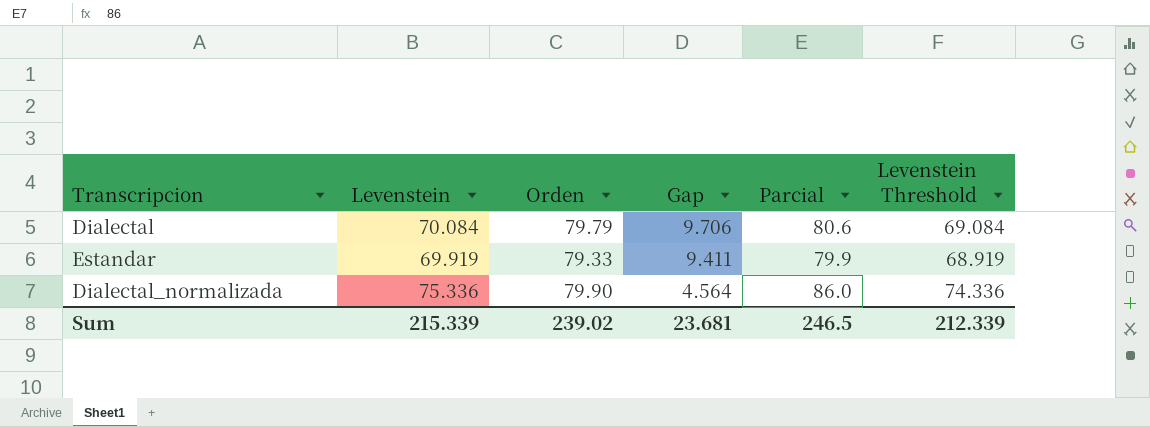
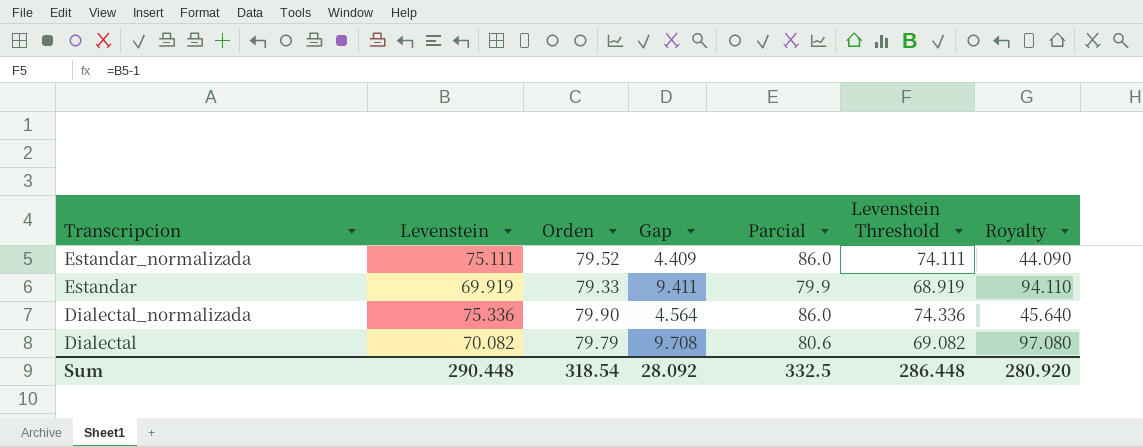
row order: Gap descending -> Transcripcion descending
column Royalty | formula: none -> [Gap] * 10
row Estandar_normalizada: none -> 75.111 | 79.52 | 4.409 | 86.0 | 74.111 | 44.090
Dialectal | Levenstein: 70.084 -> 70.082
Dialectal | Gap: 9.706 -> 9.708
Dialectal | Levenstein Threshold: 69.084 -> 69.082
Sum | Levenstein: 215.339 -> 290.448
Sum | Orden: 239.02 -> 318.54
Sum | Gap: 23.681 -> 28.092
Sum | Parcial: 246.5 -> 332.5
Sum | Levenstein Threshold: 212.339 -> 286.448

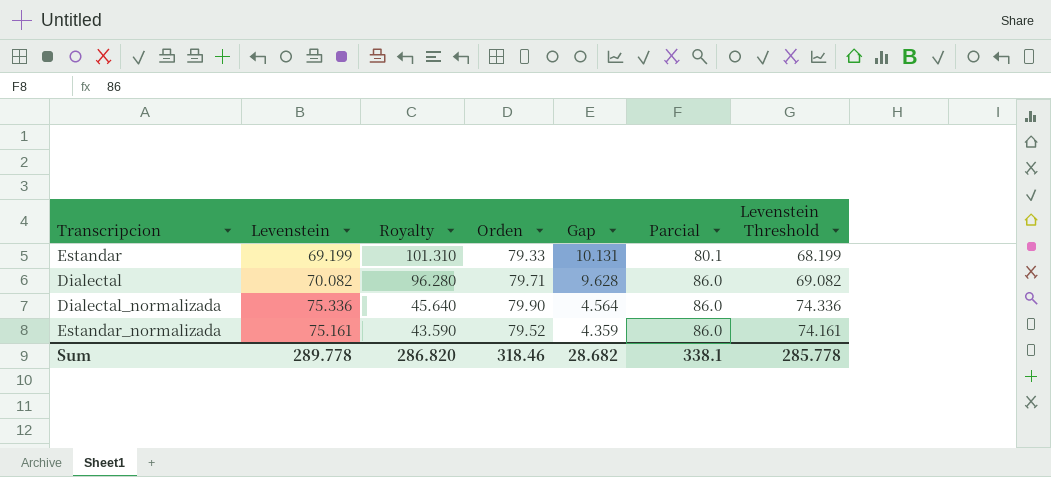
row order: Transcripcion descending -> Royalty descending
column Royalty | position: 7 -> 3
Estandar | Levenstein: 69.919 -> 69.199
Estandar | Royalty: 94.110 -> 101.310
Estandar | Gap: 9.411 -> 10.131
Estandar | Parcial: 79.9 -> 80.1
Estandar | Levenstein Threshold: 68.919 -> 68.199
Dialectal | Royalty: 97.080 -> 96.280
Dialectal | Orden: 79.79 -> 79.71
Dialectal | Gap: 9.708 -> 9.628
Dialectal | Parcial: 80.6 -> 86.0
Estandar_normalizada | Levenstein: 75.111 -> 75.161
Estandar_normalizada | Royalty: 44.090 -> 43.590
Estandar_normalizada | Gap: 4.409 -> 4.359
Estandar_normalizada | Levenstein Threshold: 74.111 -> 74.161
Sum | Levenstein: 290.448 -> 289.778
Sum | Royalty: 280.920 -> 286.820
Sum | Orden: 318.54 -> 318.46
Sum | Gap: 28.092 -> 28.682
Sum | Parcial: 332.5 -> 338.1
Sum | Levenstein Threshold: 286.448 -> 285.778

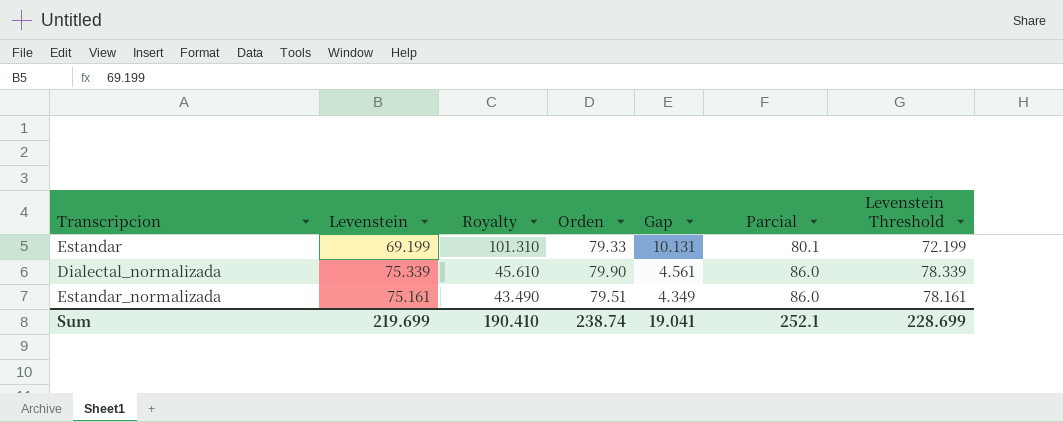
column Levenstein Threshold | formula: [Levenstein] - 1 -> [Levenstein] + 3
row Dialectal: 70.082 | 96.280 | 79.71 | 9.628 | 86.0 | 69.082 -> none
Dialectal_normalizada | Levenstein: 75.336 -> 75.339
Dialectal_normalizada | Royalty: 45.640 -> 45.610
Dialectal_normalizada | Gap: 4.564 -> 4.561
Estandar_normalizada | Royalty: 43.590 -> 43.490
Estandar_normalizada | Orden: 79.52 -> 79.51
Estandar_normalizada | Gap: 4.359 -> 4.349
Sum | Levenstein: 289.778 -> 219.699
Sum | Royalty: 286.820 -> 190.410
Sum | Orden: 318.46 -> 238.74
Sum | Gap: 28.682 -> 19.041
Sum | Parcial: 338.1 -> 252.1
Sum | Levenstein Threshold: 285.778 -> 228.699

